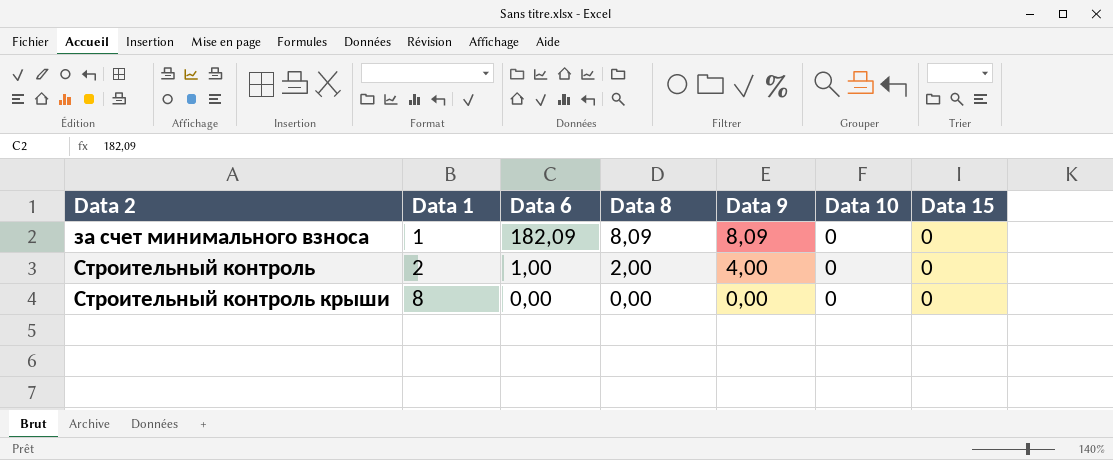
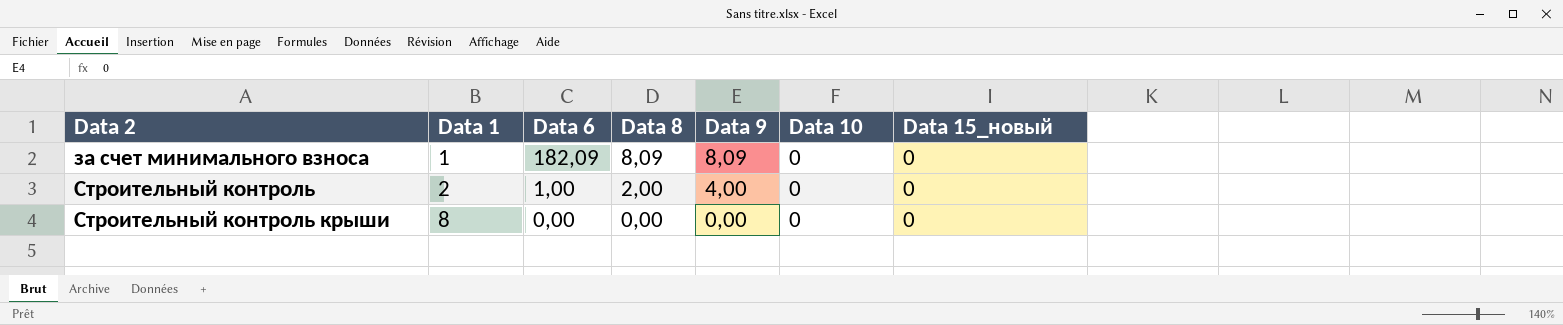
column name: Data 15 -> Data 15_новый

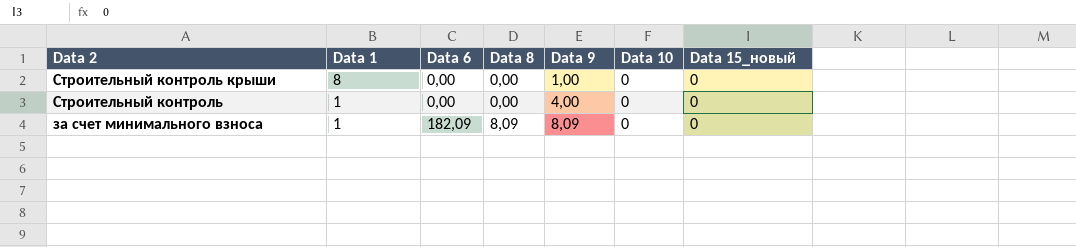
row order: Data 2 ascending -> Data 2 descending
Строительный контроль крыши | Data 9: 0,00 -> 1,00
Строительный контроль | Data 1: 2 -> 1
Строительный контроль | Data 6: 1,00 -> 0,00
Строительный контроль | Data 8: 2,00 -> 0,00

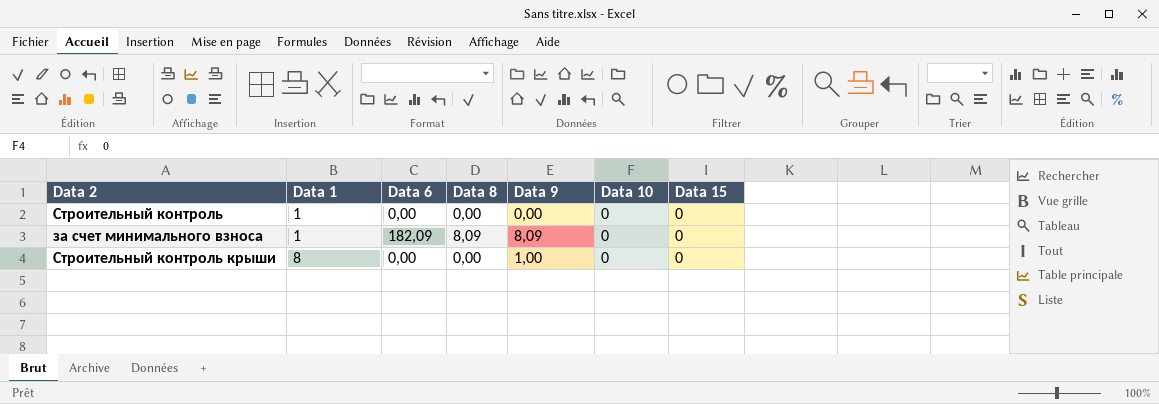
row order: Data 2 descending -> Data 1 ascending
column name: Data 15_новый -> Data 15
Строительный контроль | Data 9: 4,00 -> 0,00

